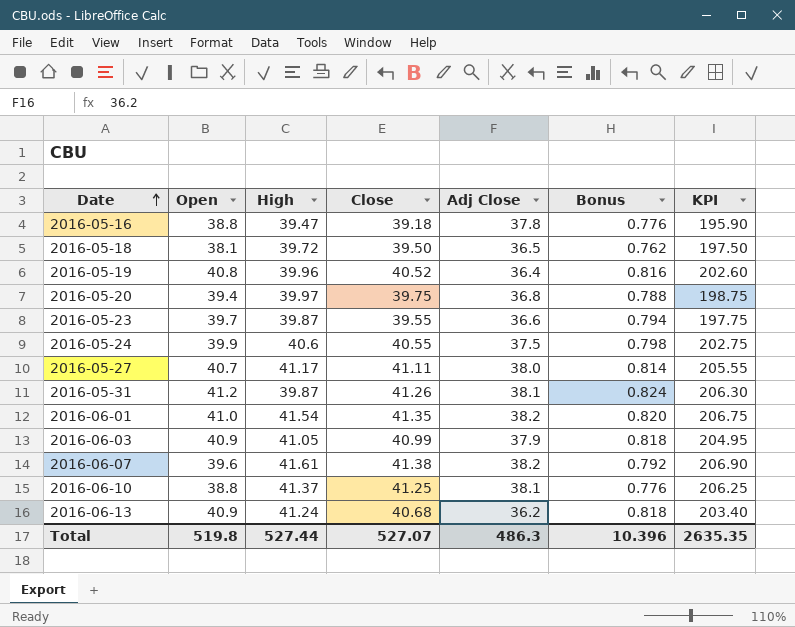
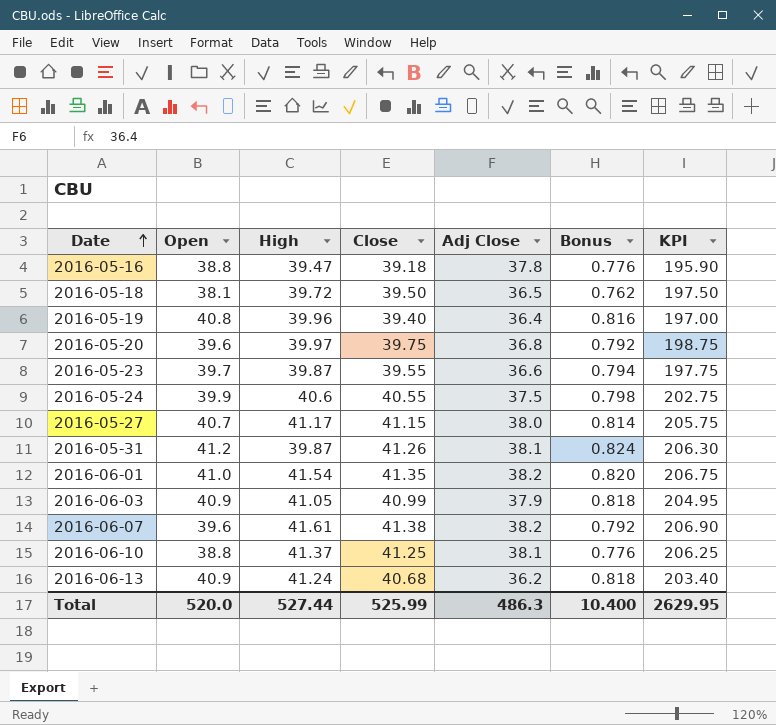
2016-05-19 | Close: 40.52 -> 39.40
2016-05-19 | KPI: 202.60 -> 197.00
2016-05-20 | Open: 39.4 -> 39.6
2016-05-20 | Bonus: 0.788 -> 0.792
2016-05-27 | Close: 41.11 -> 41.15
2016-05-27 | KPI: 205.55 -> 205.75
Total | Open: 519.8 -> 520.0
Total | Close: 527.07 -> 525.99
Total | Bonus: 10.396 -> 10.400
Total | KPI: 2635.35 -> 2629.95

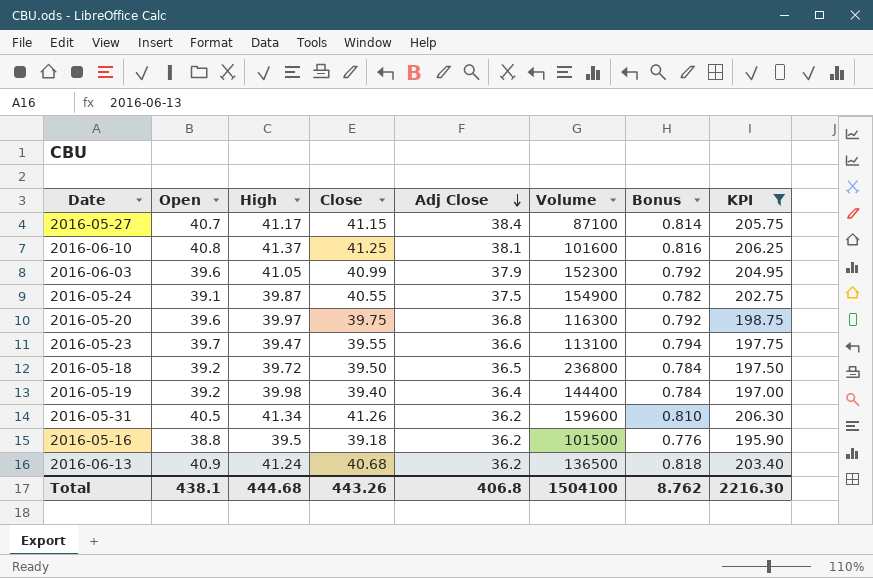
filter: none -> KPI <= 206.30
row order: Date ascending -> Adj Close descending
column Volume | position: none -> 6
2016-05-27 | Adj Close: 38.0 -> 38.4
2016-06-10 | Open: 38.8 -> 40.8
2016-06-10 | Bonus: 0.776 -> 0.816
2016-06-03 | Open: 40.9 -> 39.6
2016-06-03 | Bonus: 0.818 -> 0.792
2016-05-24 | Open: 39.9 -> 39.1
2016-05-24 | High: 40.6 -> 39.87
2016-05-24 | Bonus: 0.798 -> 0.782
2016-05-23 | High: 39.87 -> 39.47
2016-05-18 | Open: 38.1 -> 39.2
2016-05-18 | Bonus: 0.762 -> 0.784
2016-05-19 | Open: 40.8 -> 39.2
2016-05-19 | High: 39.96 -> 39.98
2016-05-19 | Bonus: 0.816 -> 0.784
2016-05-31 | Open: 41.2 -> 40.5
2016-05-31 | High: 39.87 -> 41.34
2016-05-31 | Adj Close: 38.1 -> 36.2
2016-05-31 | Bonus: 0.824 -> 0.810
2016-05-16 | High: 39.47 -> 39.5
2016-05-16 | Adj Close: 37.8 -> 36.2
Total | Open: 520.0 -> 438.1
Total | High: 527.44 -> 444.68
Total | Close: 525.99 -> 443.26
Total | Adj Close: 486.3 -> 406.8
Total | Bonus: 10.400 -> 8.762
Total | KPI: 2629.95 -> 2216.30

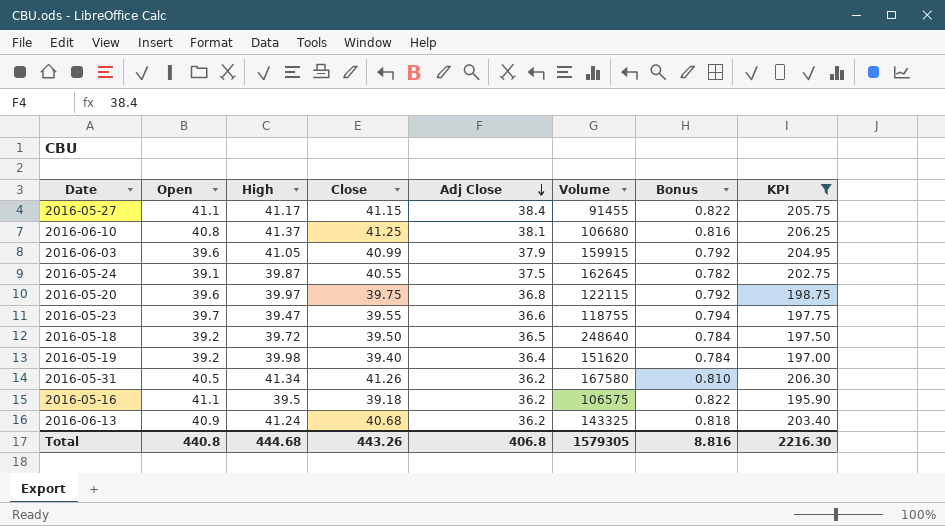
2016-05-27 | Open: 40.7 -> 41.1
2016-05-27 | Volume: 87100 -> 91455
2016-05-27 | Bonus: 0.814 -> 0.822
2016-06-10 | Volume: 101600 -> 106680
2016-06-03 | Volume: 152300 -> 159915
2016-05-24 | Volume: 154900 -> 162645
2016-05-20 | Volume: 116300 -> 122115
2016-05-23 | Volume: 113100 -> 118755
2016-05-18 | Volume: 236800 -> 248640
2016-05-19 | Volume: 144400 -> 151620
2016-05-31 | Volume: 159600 -> 167580
2016-05-16 | Open: 38.8 -> 41.1
2016-05-16 | Volume: 101500 -> 106575
2016-05-16 | Bonus: 0.776 -> 0.822
2016-06-13 | Volume: 136500 -> 143325
Total | Open: 438.1 -> 440.8
Total | Volume: 1504100 -> 1579305
Total | Bonus: 8.762 -> 8.816

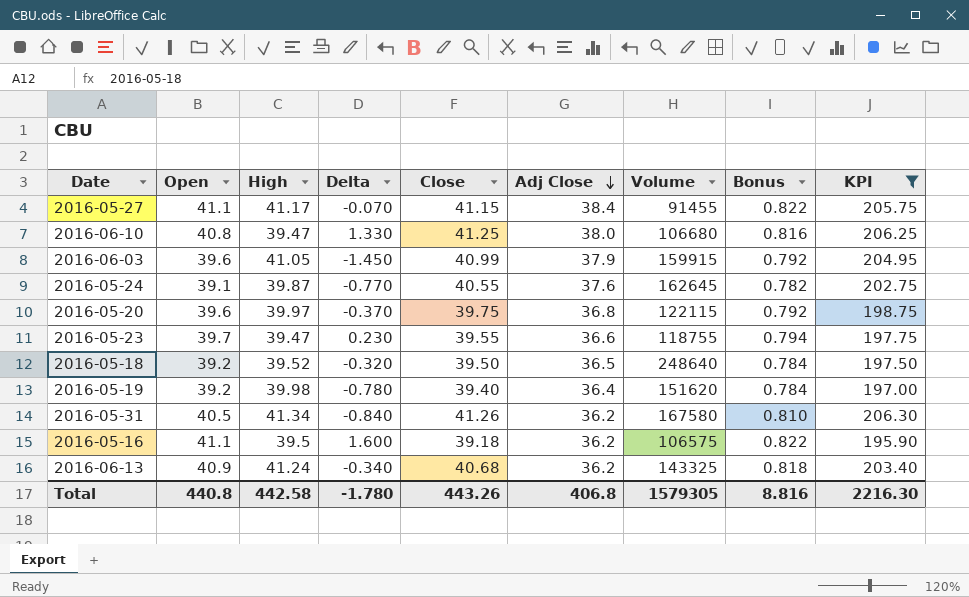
column Delta | formula: none -> [Open] - [High]
2016-06-10 | High: 41.37 -> 39.47
2016-06-10 | Adj Close: 38.1 -> 38.0
2016-05-24 | Adj Close: 37.5 -> 37.6
2016-05-18 | High: 39.72 -> 39.52
Total | High: 444.68 -> 442.58

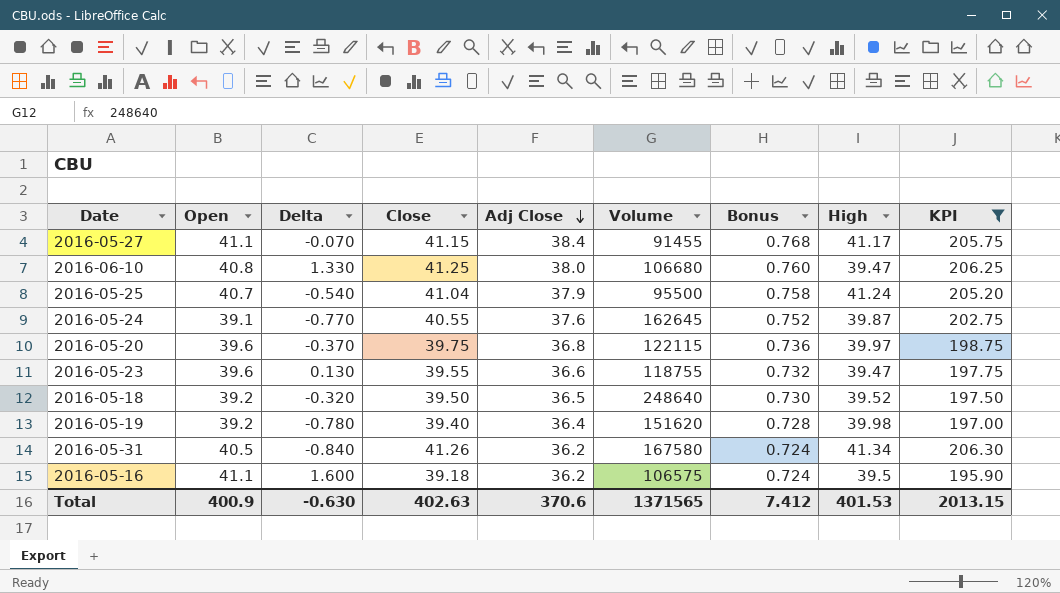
column Bonus | formula: [Open] * 0.02 -> [Adj Close] * 0.02
column High | position: 3 -> 8
row 2016-06-03: 39.6 | 41.05 | -1.450 | 40.99 | 37.9 | 159915 | 0.792 | 204.95 -> none
row 2016-06-13: 40.9 | 41.24 | -0.340 | 40.68 | 36.2 | 143325 | 0.818 | 203.40 -> none
row 2016-05-25: none -> 40.7 | -0.540 | 41.04 | 37.9 | 95500 | 0.758 | 41.24 | 205.20
2016-05-23 | Open: 39.7 -> 39.6
2016-05-23 | Delta: 0.230 -> 0.130
Total | Open: 440.8 -> 400.9
Total | Delta: -1.780 -> -0.630
Total | Close: 443.26 -> 402.63
Total | Adj Close: 406.8 -> 370.6
Total | Volume: 1579305 -> 1371565
Total | Bonus: 8.816 -> 7.412
Total | High: 442.58 -> 401.53
Total | KPI: 2216.30 -> 2013.15

